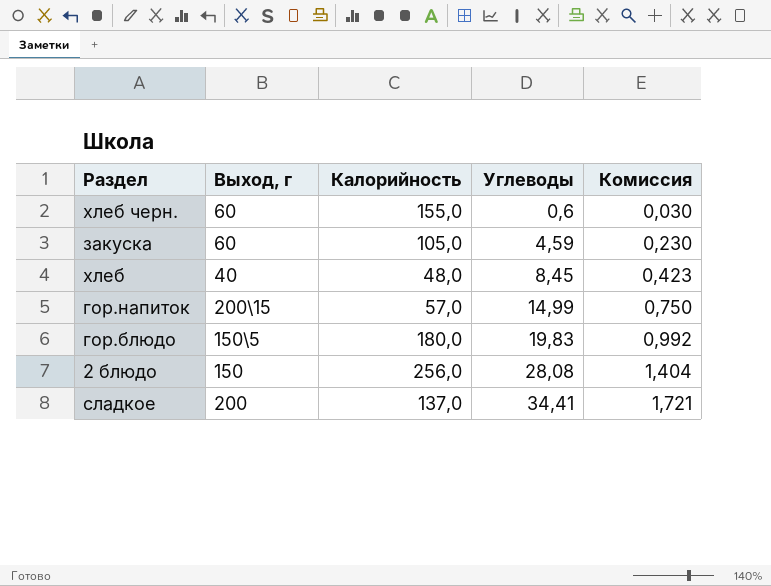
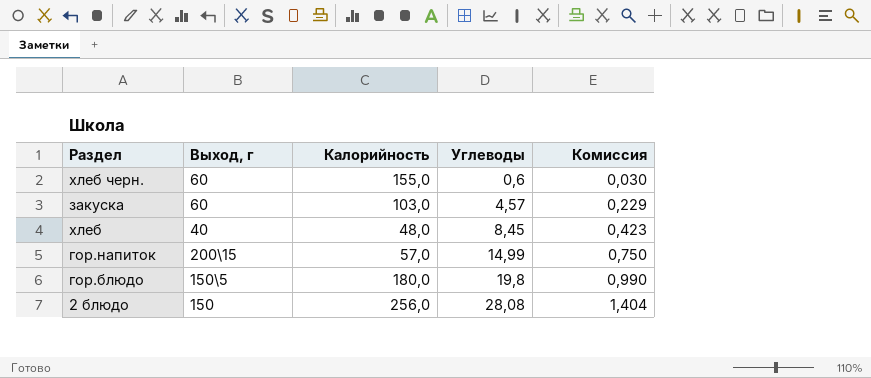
row сладкое: 200 | 137,0 | 34,41 | 1,721 -> none
закуска | Калорийность: 105,0 -> 103,0
закуска | Углеводы: 4,59 -> 4,57
закуска | Комиссия: 0,230 -> 0,229
гор.блюдо | Углеводы: 19,83 -> 19,8
гор.блюдо | Комиссия: 0,992 -> 0,990

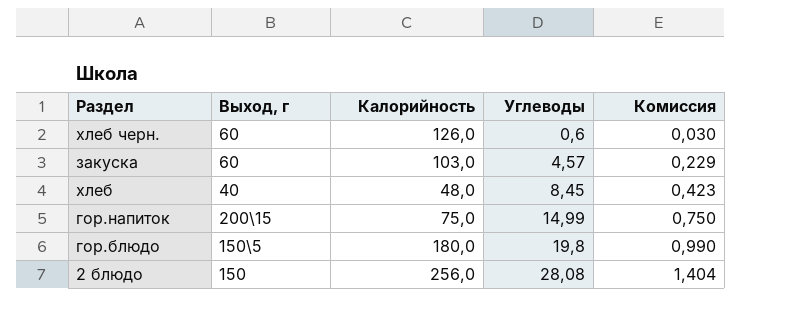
хлеб черн. | Калорийность: 155,0 -> 126,0
гор.напиток | Калорийность: 57,0 -> 75,0

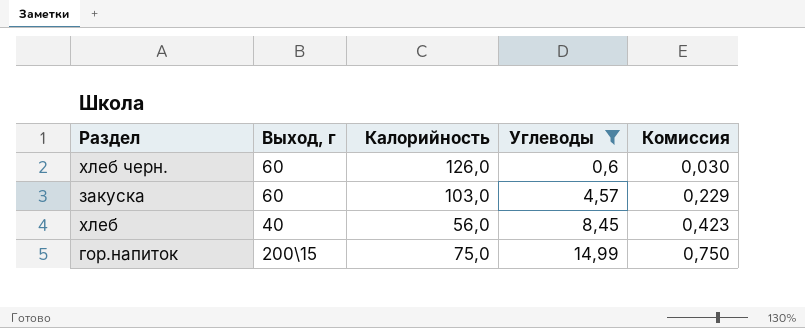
filter: none -> Углеводы <= 14,99
хлеб | Калорийность: 48,0 -> 56,0

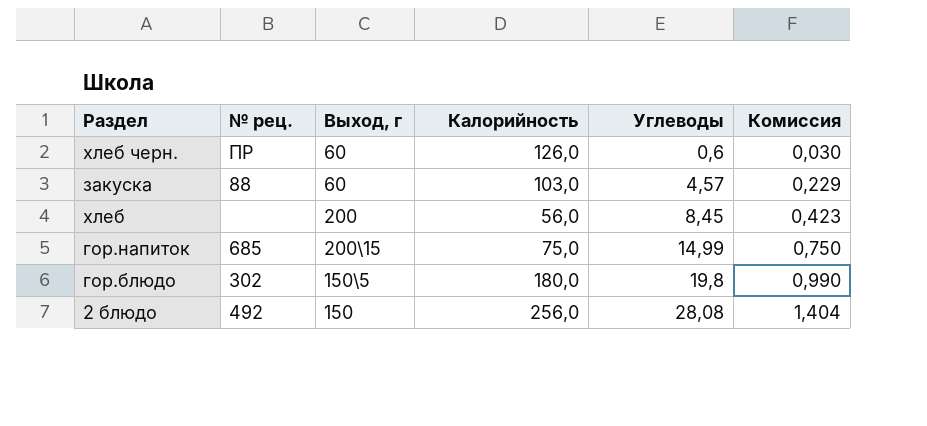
filter: Углеводы <= 14,99 -> none
column № рец. | position: none -> 2
хлеб | Выход, г: 40 -> 200

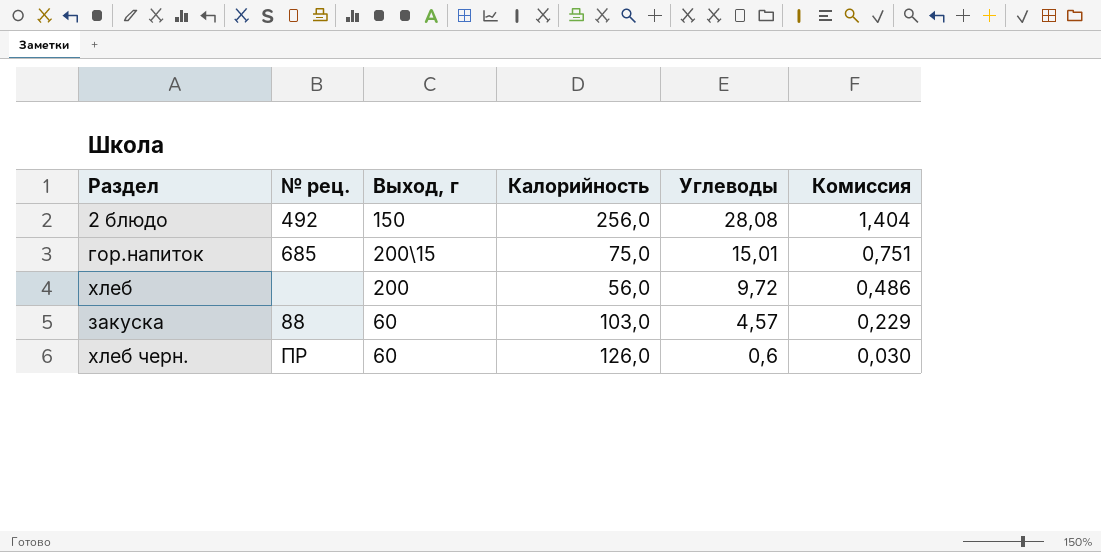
row order: Углеводы ascending -> Углеводы descending
row гор.блюдо: 302 | 150\5 | 180,0 | 19,8 | 0,990 -> none
гор.напиток | Углеводы: 14,99 -> 15,01
гор.напиток | Комиссия: 0,750 -> 0,751
хлеб | Углеводы: 8,45 -> 9,72
хлеб | Комиссия: 0,423 -> 0,486

